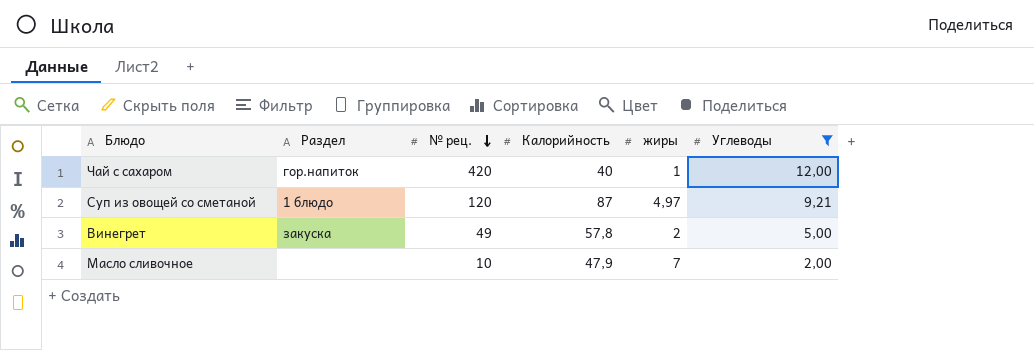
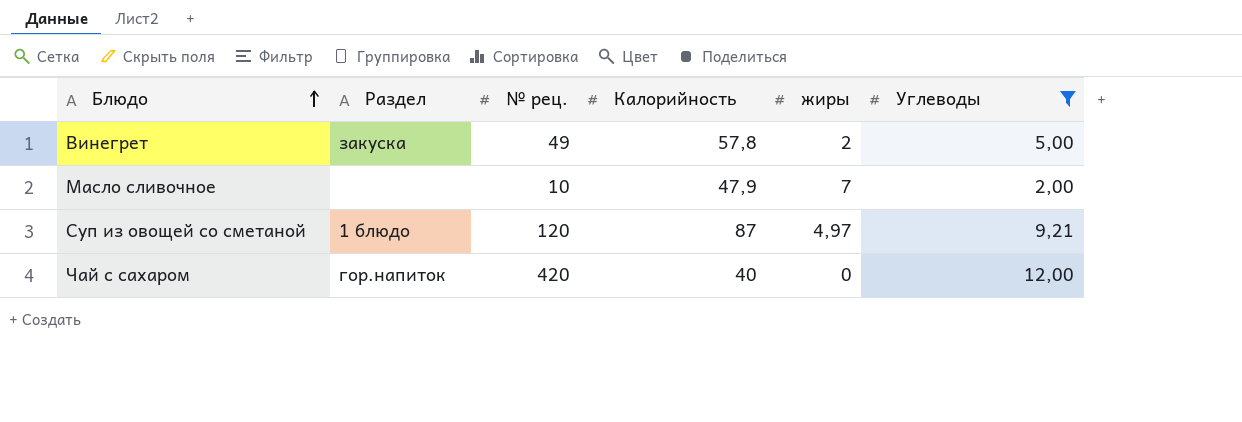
row order: № рец. descending -> Блюдо ascending
Чай с сахаром | жиры: 1 -> 0

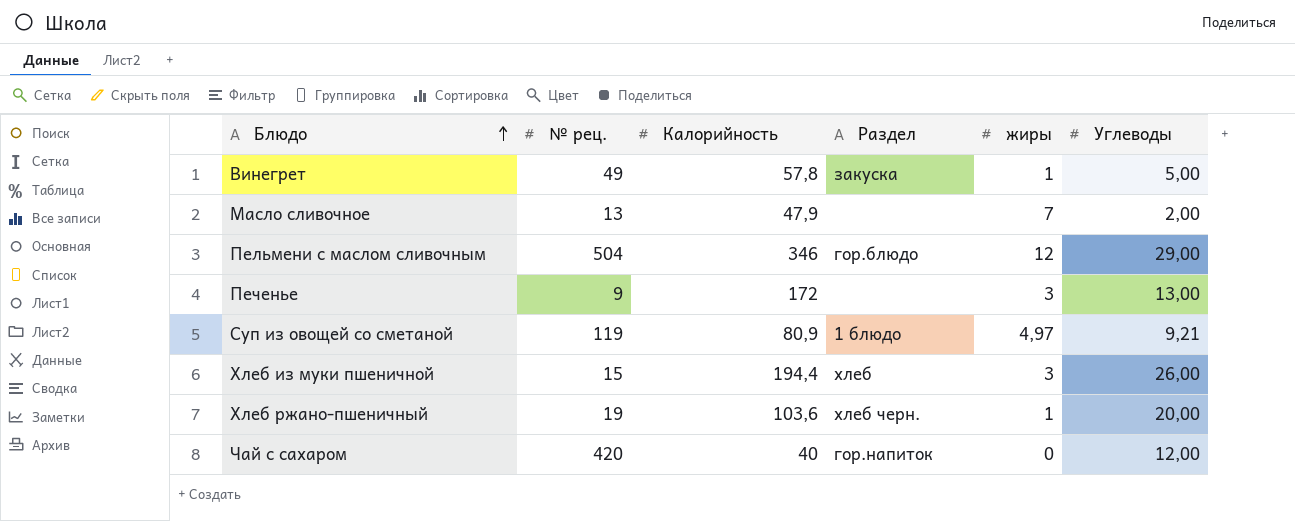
filter: Углеводы <= 12,00 -> none
column Раздел | position: 2 -> 4
Винегрет | жиры: 2 -> 1
Масло сливочное | № рец.: 10 -> 13
Суп из овощей со сметаной | № рец.: 120 -> 119
Суп из овощей со сметаной | Калорийность: 87 -> 80,9

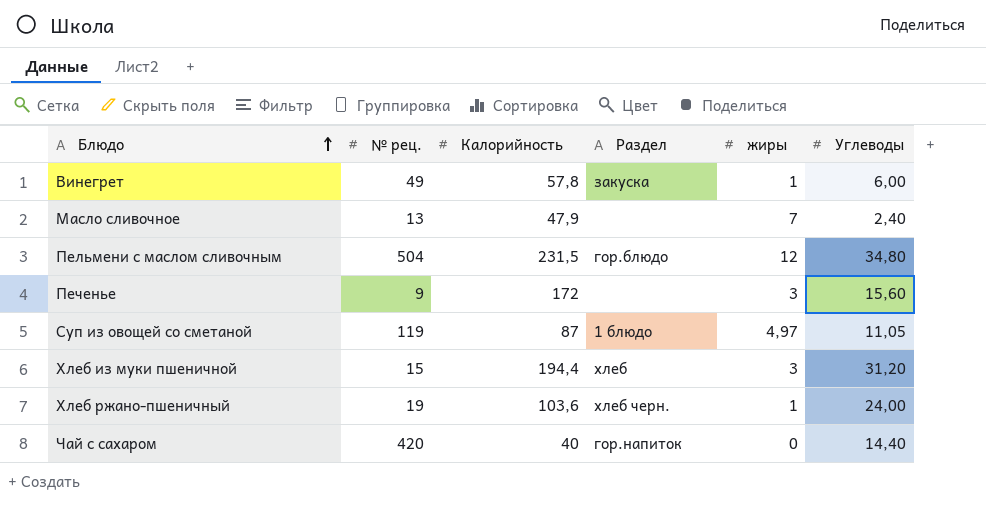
Винегрет | Углеводы: 5,00 -> 6,00
Масло сливочное | Углеводы: 2,00 -> 2,40
Пельмени с маслом сливочным | Калорийность: 346 -> 231,5
Пельмени с маслом сливочным | Углеводы: 29,00 -> 34,80
Печенье | Углеводы: 13,00 -> 15,60
Суп из овощей со сметаной | Калорийность: 80,9 -> 87
Суп из овощей со сметаной | Углеводы: 9,21 -> 11,05
Хлеб из муки пшеничной | Углеводы: 26,00 -> 31,20
Хлеб ржано-пшеничный | Углеводы: 20,00 -> 24,00
Чай с сахаром | Углеводы: 12,00 -> 14,40

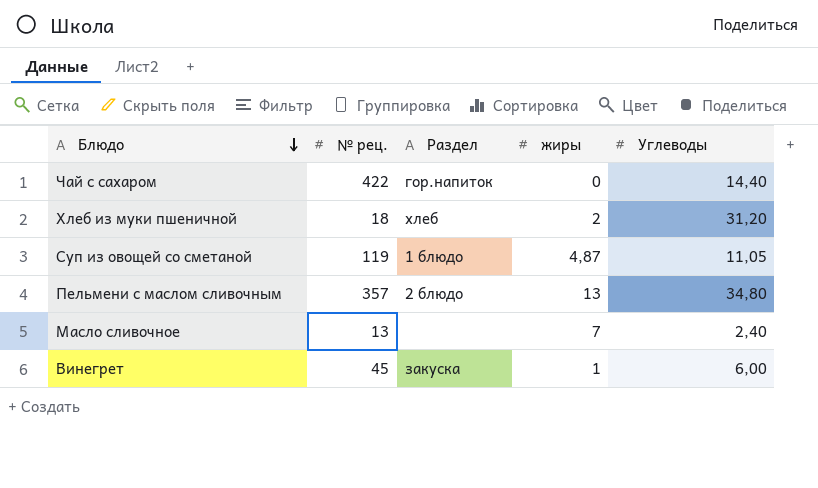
row order: Блюдо ascending -> Блюдо descending
column Калорийность | position: 3 -> none
row Печенье: 9 | 172 | none | 3 | 15,60 -> none
row Хлеб ржано-пшеничный: 19 | 103,6 | хлеб черн. | 1 | 24,00 -> none
Чай с сахаром | № рец.: 420 -> 422
Хлеб из муки пшеничной | № рец.: 15 -> 18
Хлеб из муки пшеничной | жиры: 3 -> 2
Суп из овощей со сметаной | жиры: 4,97 -> 4,87
Пельмени с маслом сливочным | № рец.: 504 -> 357
Пельмени с маслом сливочным | Раздел: гор.блюдо -> 2 блюдо
Пельмени с маслом сливочным | жиры: 12 -> 13
Винегрет | № рец.: 49 -> 45

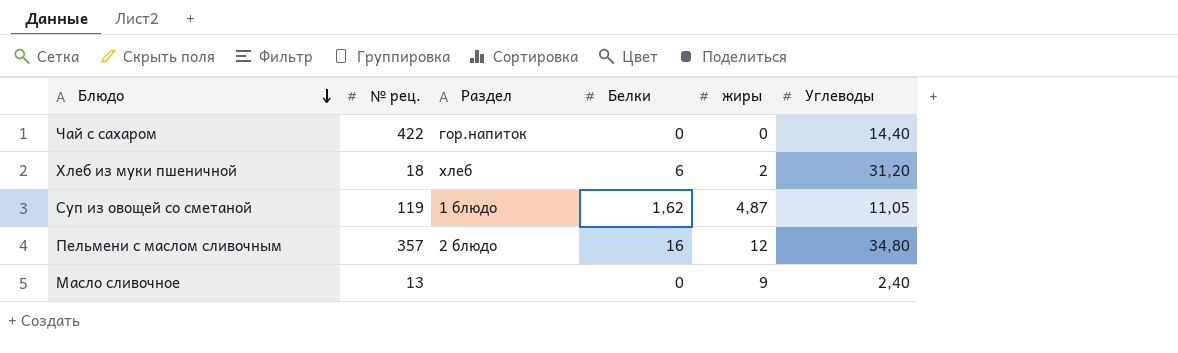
column Белки | position: none -> 4
row Винегрет: 45 | закуска | 1 | 6,00 -> none
Пельмени с маслом сливочным | жиры: 13 -> 12
Масло сливочное | жиры: 7 -> 9

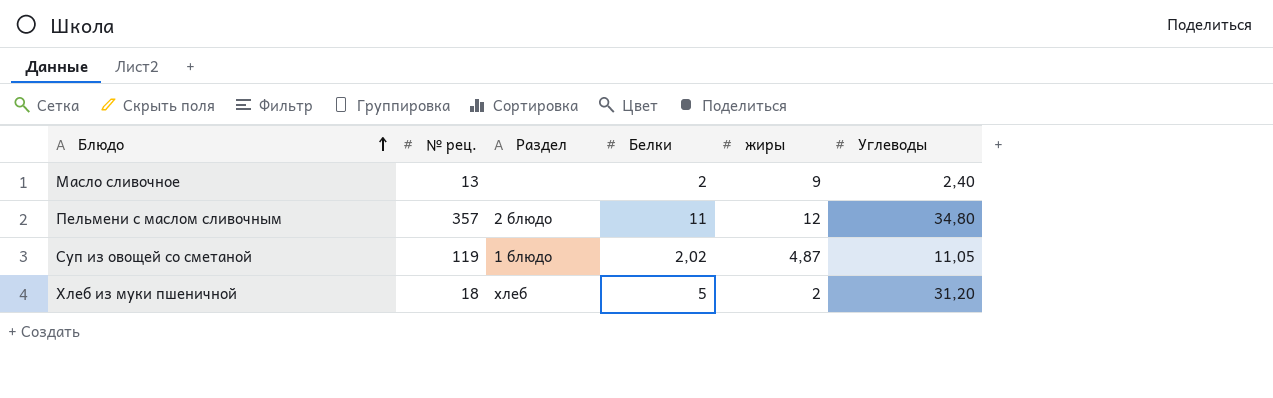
row order: Блюдо descending -> Блюдо ascending
row Чай с сахаром: 422 | гор.напиток | 0 | 0 | 14,40 -> none
Масло сливочное | Белки: 0 -> 2
Пельмени с маслом сливочным | Белки: 16 -> 11
Суп из овощей со сметаной | Белки: 1,62 -> 2,02
Хлеб из муки пшеничной | Белки: 6 -> 5

